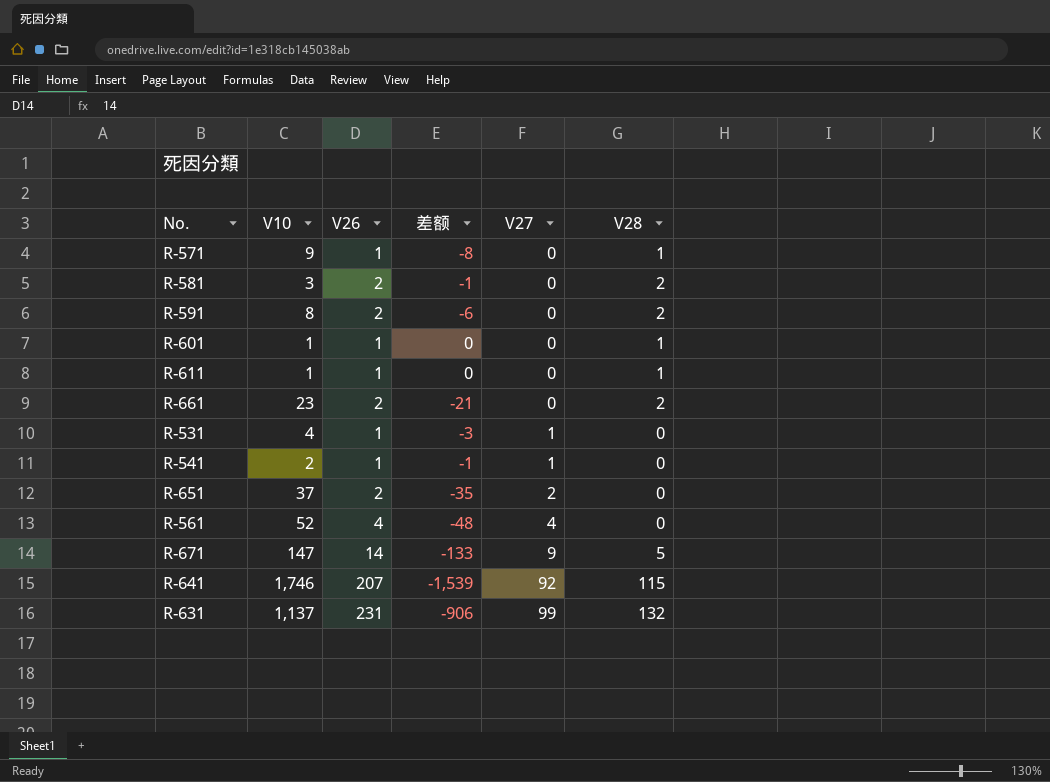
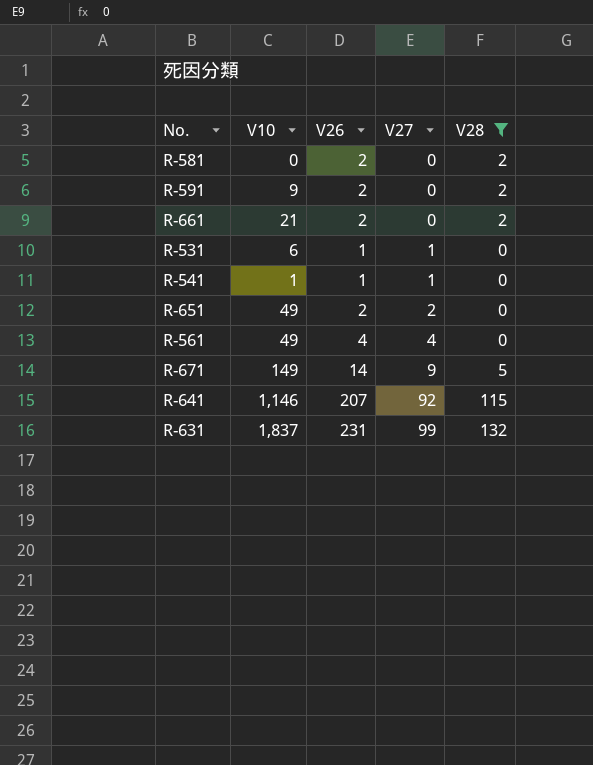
filter: none -> V28 != 1
column 差额 | formula: [V26] - [V10] -> none
R-581 | V10: 3 -> 0
R-591 | V10: 8 -> 9
R-661 | V10: 23 -> 21
R-531 | V10: 4 -> 6
R-541 | V10: 2 -> 1
R-651 | V10: 37 -> 49
R-561 | V10: 52 -> 49
R-671 | V10: 147 -> 149
R-641 | V10: 1,746 -> 1,146
R-631 | V10: 1,137 -> 1,837

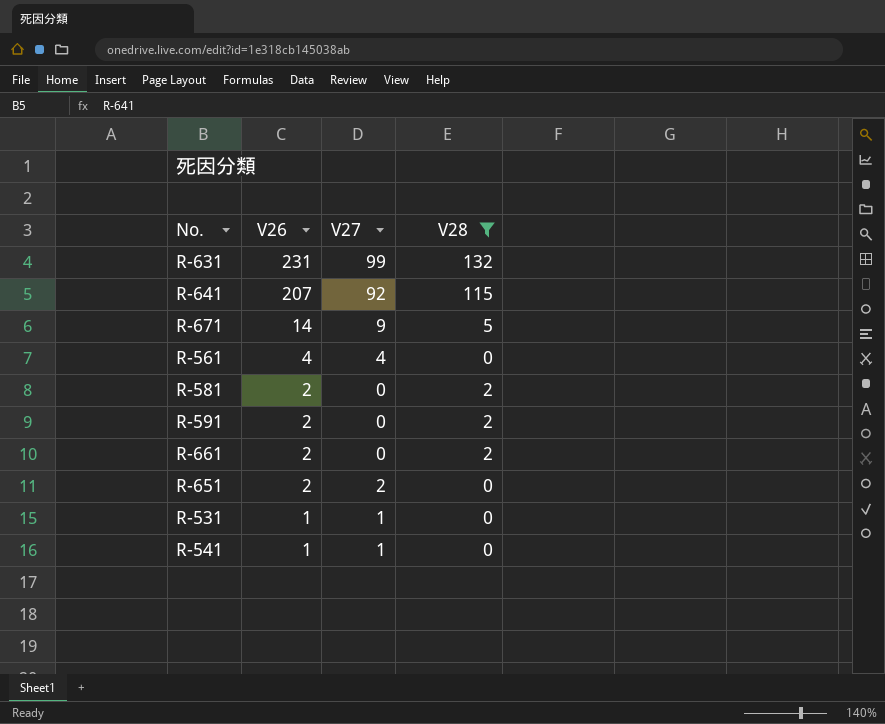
row order: V27 ascending -> V26 descending
column V10 | position: 2 -> none

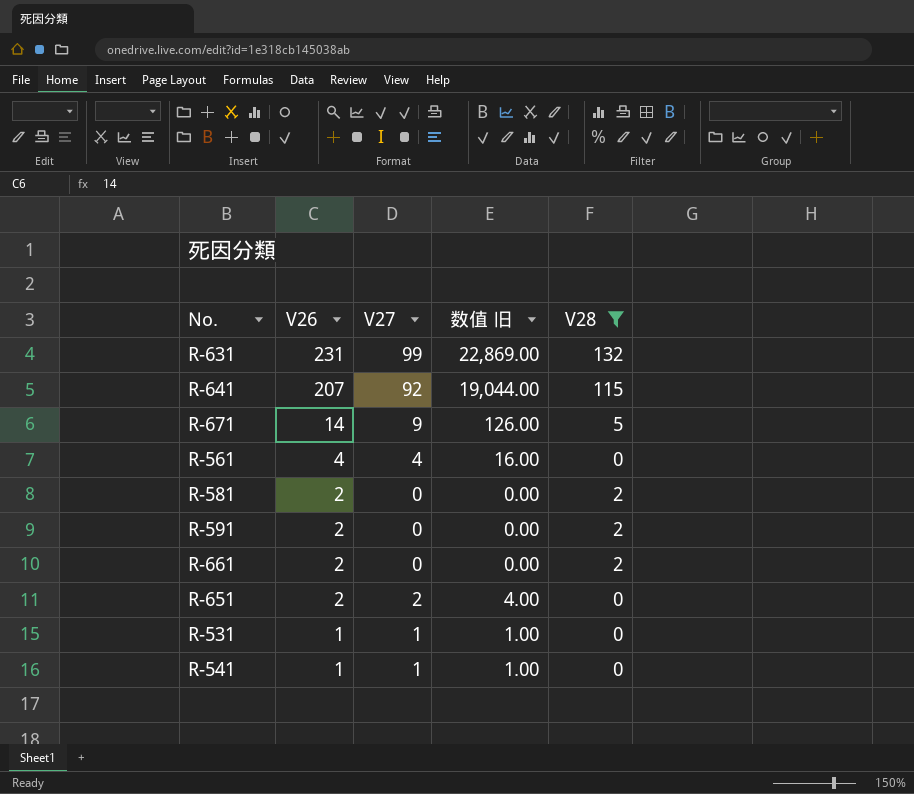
column 数值 旧 | formula: none -> [V26] * [V27]

